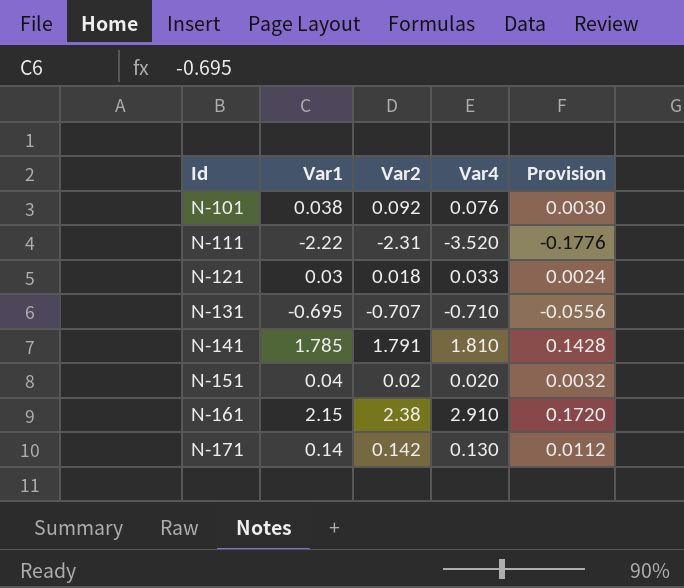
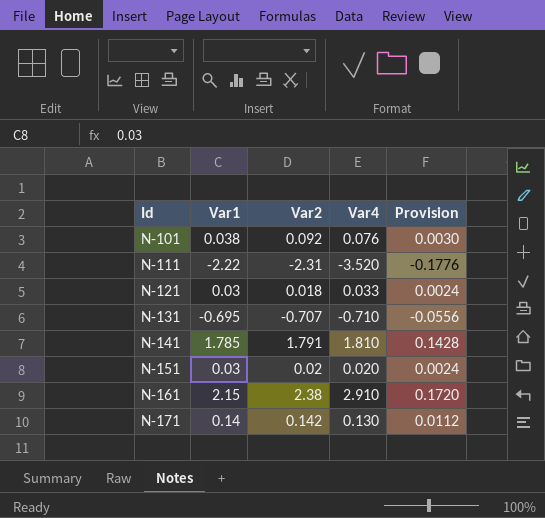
N-151 | Var1: 0.04 -> 0.03
N-151 | Provision: 0.0032 -> 0.0024

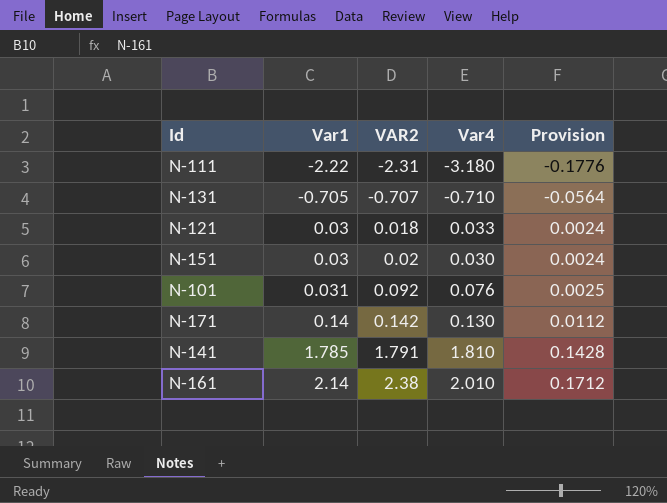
row order: Id ascending -> Var1 ascending
column name: Var2 -> VAR2
N-111 | Var4: -3.520 -> -3.180
N-131 | Var1: -0.695 -> -0.705
N-131 | Provision: -0.0556 -> -0.0564
N-151 | Var4: 0.020 -> 0.030
N-101 | Var1: 0.038 -> 0.031
N-101 | Provision: 0.0030 -> 0.0025
N-161 | Var1: 2.15 -> 2.14
N-161 | Var4: 2.910 -> 2.010
N-161 | Provision: 0.1720 -> 0.1712

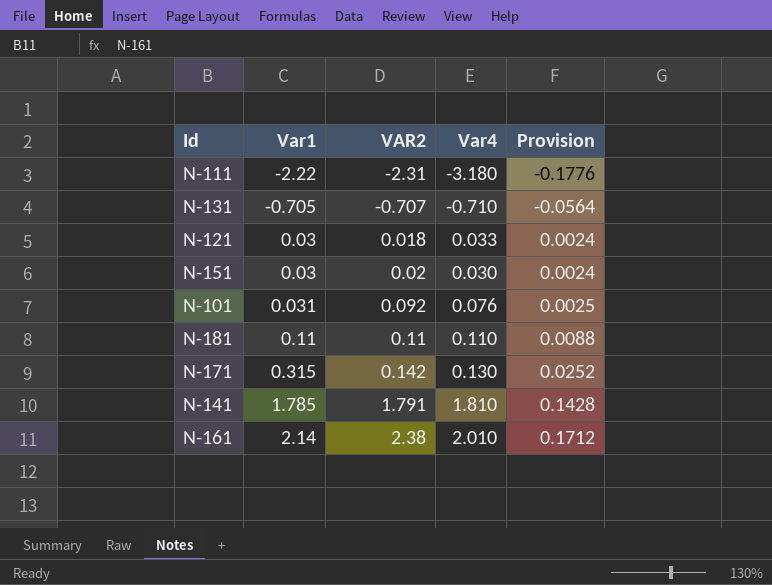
row N-181: none -> 0.11 | 0.11 | 0.110 | 0.0088
N-171 | Var1: 0.14 -> 0.315
N-171 | Provision: 0.0112 -> 0.0252

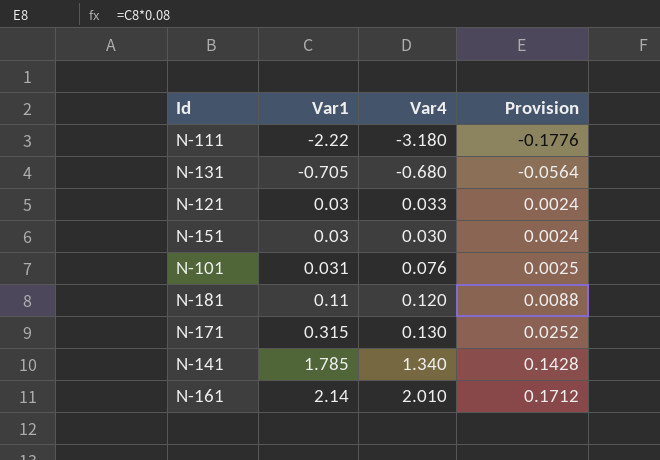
column VAR2 | position: 3 -> none
N-131 | Var4: -0.710 -> -0.680
N-181 | Var4: 0.110 -> 0.120
N-141 | Var4: 1.810 -> 1.340

